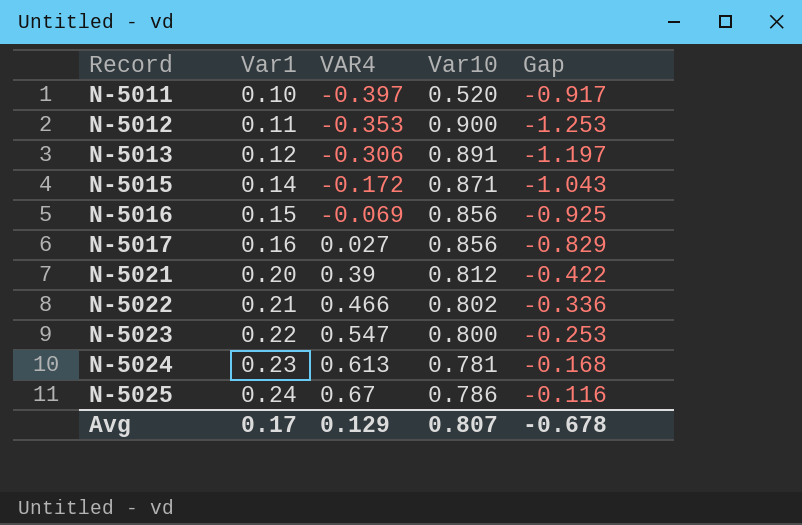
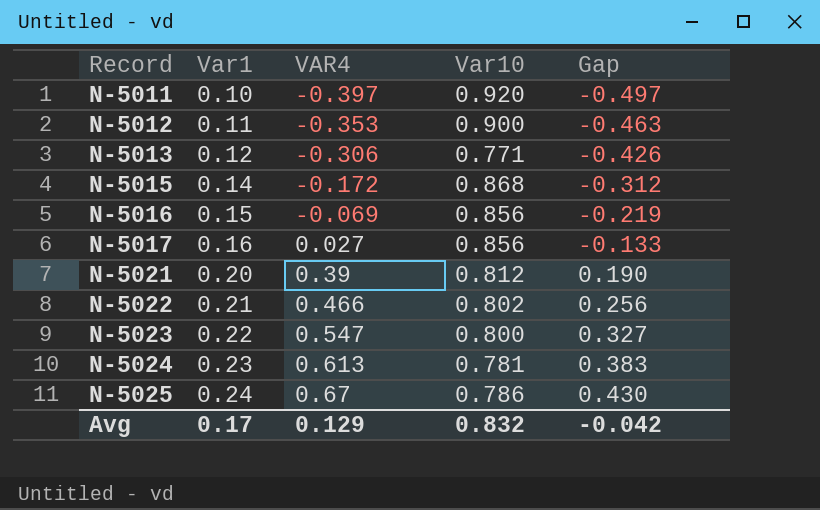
column Gap | formula: [VAR4] - [Var10] -> [VAR4] - [Var1]
N-5011 | Var10: 0.520 -> 0.920
N-5013 | Var10: 0.891 -> 0.771
N-5015 | Var10: 0.871 -> 0.868
Avg | Var10: 0.807 -> 0.832
Avg | Gap: -0.678 -> -0.042

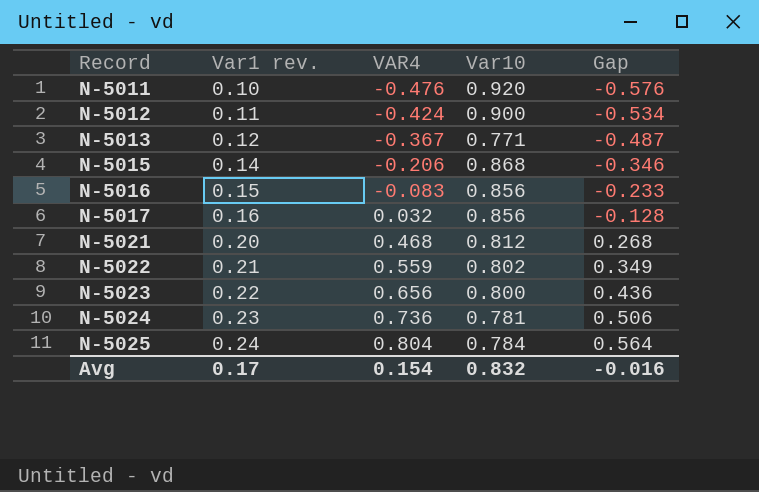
column name: Var1 -> Var1 rev.
N-5011 | VAR4: -0.397 -> -0.476
N-5011 | Gap: -0.497 -> -0.576
N-5012 | VAR4: -0.353 -> -0.424
N-5012 | Gap: -0.463 -> -0.534
N-5013 | VAR4: -0.306 -> -0.367
N-5013 | Gap: -0.426 -> -0.487
N-5015 | VAR4: -0.172 -> -0.206
N-5015 | Gap: -0.312 -> -0.346
N-5016 | VAR4: -0.069 -> -0.083
N-5016 | Gap: -0.219 -> -0.233
N-5017 | VAR4: 0.027 -> 0.032
N-5017 | Gap: -0.133 -> -0.128
N-5021 | VAR4: 0.39 -> 0.468
N-5021 | Gap: 0.190 -> 0.268
N-5022 | VAR4: 0.466 -> 0.559
N-5022 | Gap: 0.256 -> 0.349
N-5023 | VAR4: 0.547 -> 0.656
N-5023 | Gap: 0.327 -> 0.436
N-5024 | VAR4: 0.613 -> 0.736
N-5024 | Gap: 0.383 -> 0.506
N-5025 | VAR4: 0.67 -> 0.804
N-5025 | Var10: 0.786 -> 0.784
N-5025 | Gap: 0.430 -> 0.564
Avg | VAR4: 0.129 -> 0.154
Avg | Gap: -0.042 -> -0.016

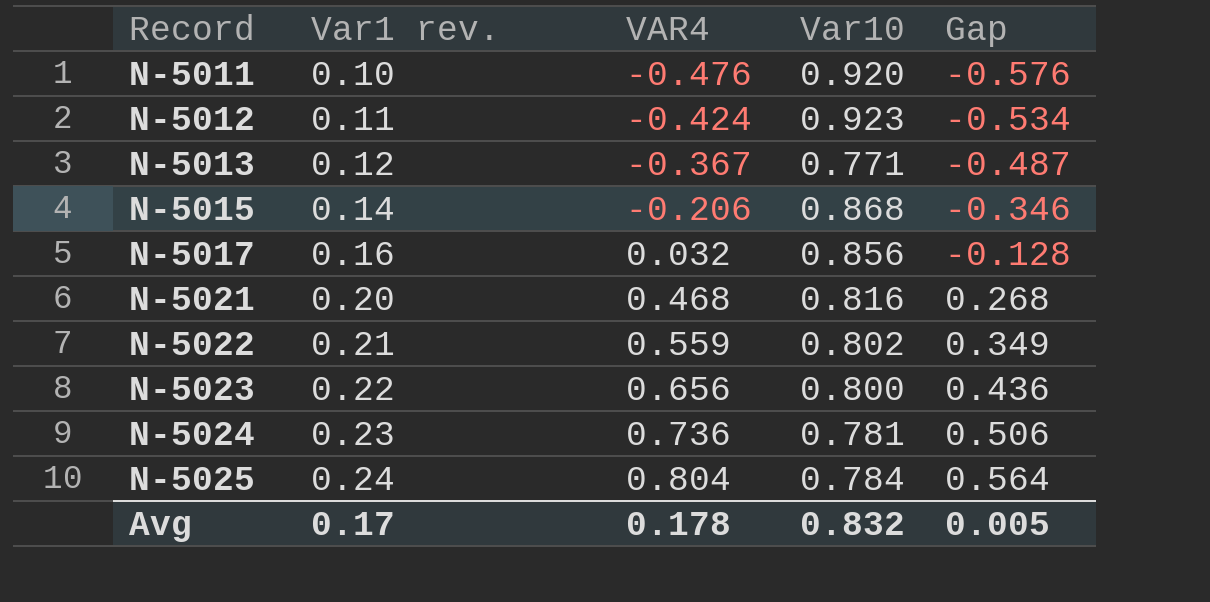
row N-5016: 0.15 | -0.083 | 0.856 | -0.233 -> none
N-5012 | Var10: 0.900 -> 0.923
N-5021 | Var10: 0.812 -> 0.816
Avg | VAR4: 0.154 -> 0.178
Avg | Gap: -0.016 -> 0.005

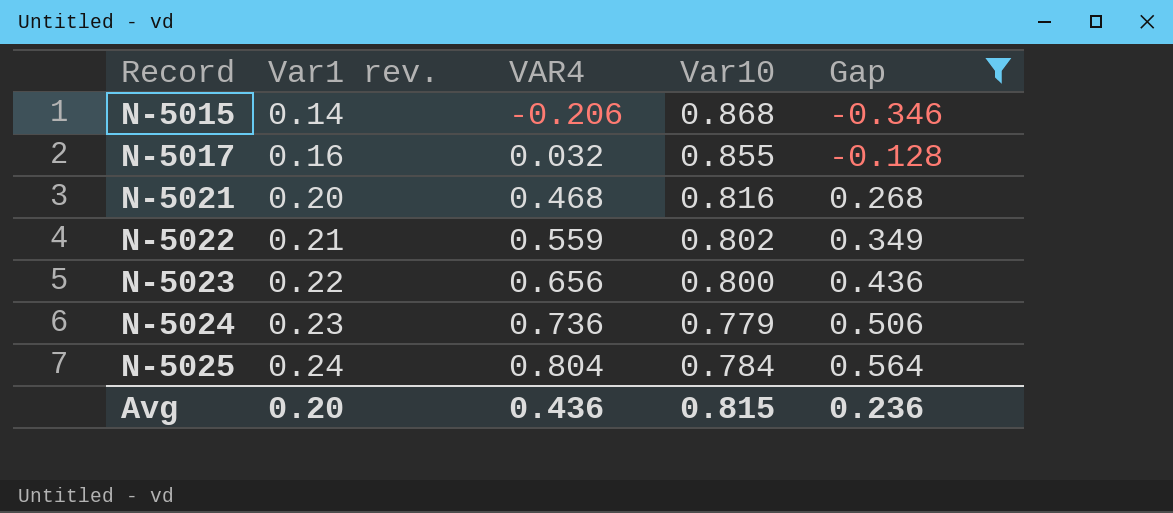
filter: none -> Gap >= -0.346
N-5017 | Var10: 0.856 -> 0.855
N-5024 | Var10: 0.781 -> 0.779
Avg | Var1 rev.: 0.17 -> 0.20
Avg | VAR4: 0.178 -> 0.436
Avg | Var10: 0.832 -> 0.815
Avg | Gap: 0.005 -> 0.236

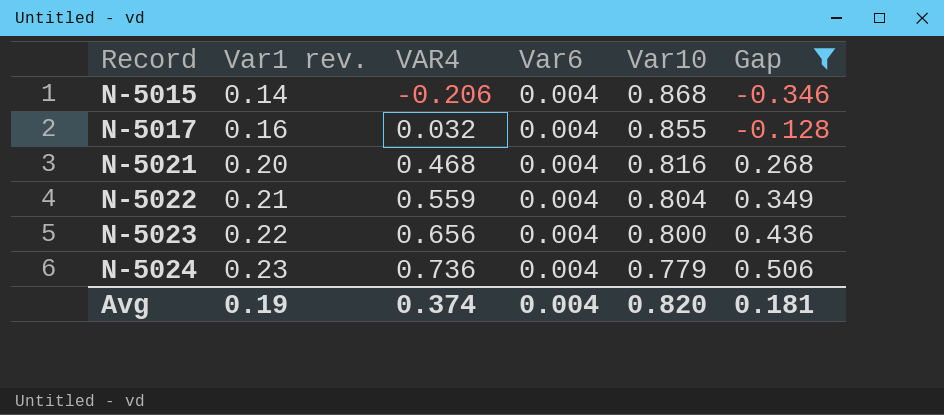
column Var6 | position: none -> 4
row N-5025: 0.24 | 0.804 | 0.784 | 0.564 -> none
N-5022 | Var10: 0.802 -> 0.804
Avg | Var1 rev.: 0.20 -> 0.19
Avg | VAR4: 0.436 -> 0.374
Avg | Var10: 0.815 -> 0.820
Avg | Gap: 0.236 -> 0.181

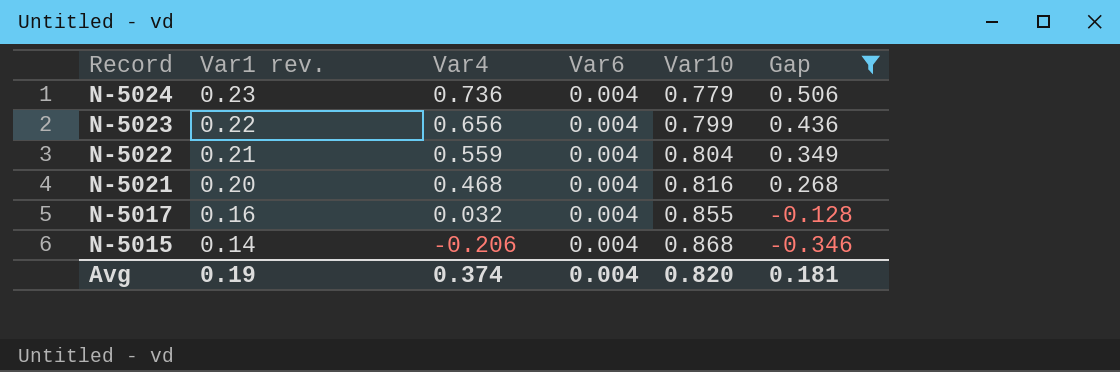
row order: Record ascending -> Record descending
column name: VAR4 -> Var4
N-5023 | Var10: 0.800 -> 0.799

